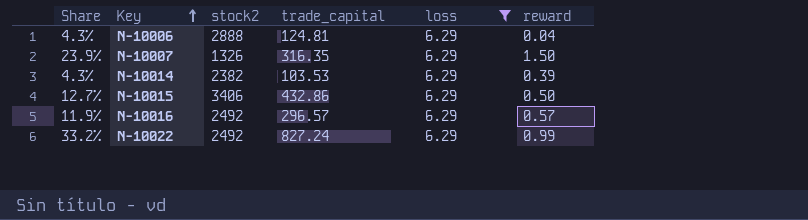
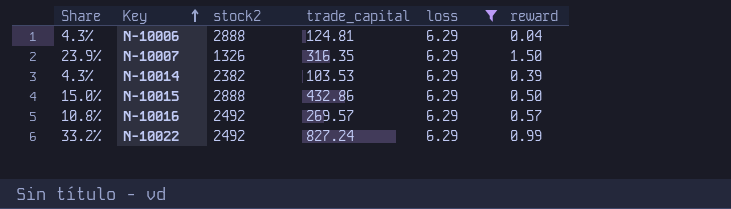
N-10015 | Share: 12.7% -> 15.0%
N-10015 | stock2: 3406 -> 2888
N-10016 | Share: 11.9% -> 10.8%
N-10016 | trade_capital: 296.57 -> 269.57

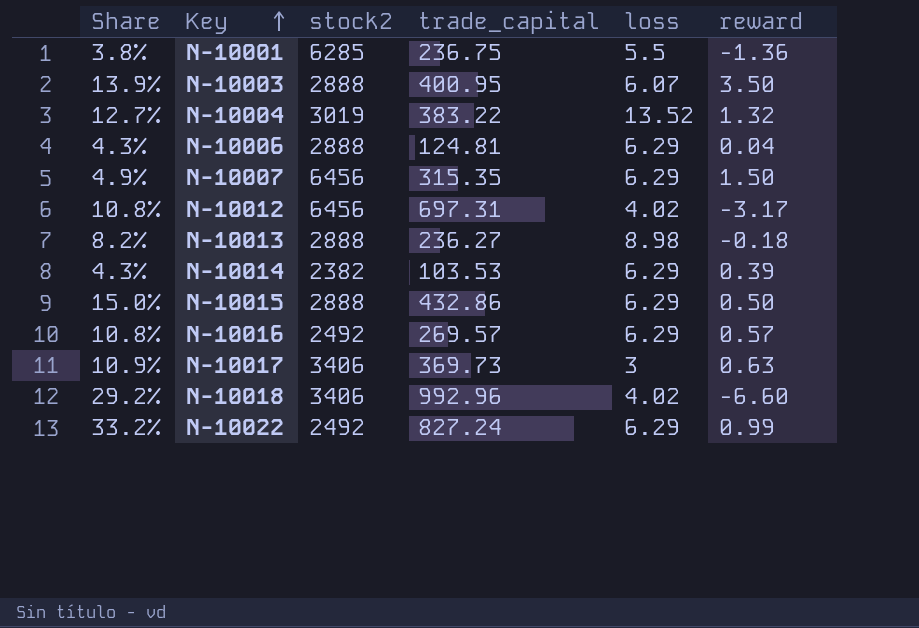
filter: loss = 6.29 -> none
N-10007 | Share: 23.9% -> 4.9%
N-10007 | stock2: 1326 -> 6456
N-10007 | trade_capital: 316.35 -> 315.35

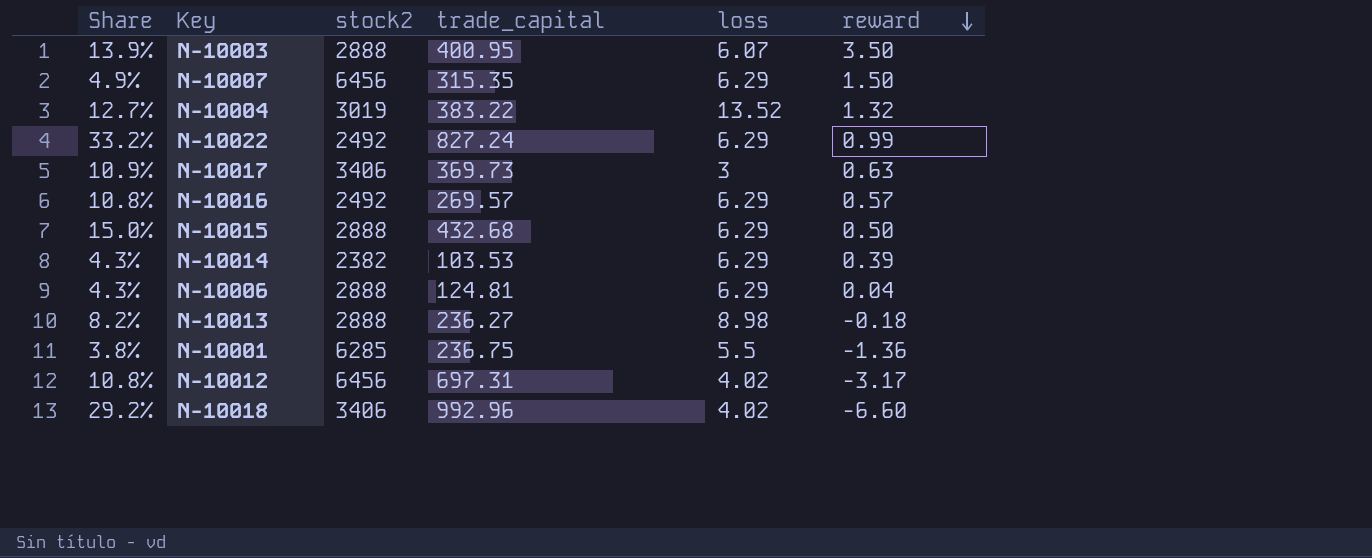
row order: Key ascending -> reward descending
N-10015 | trade_capital: 432.86 -> 432.68

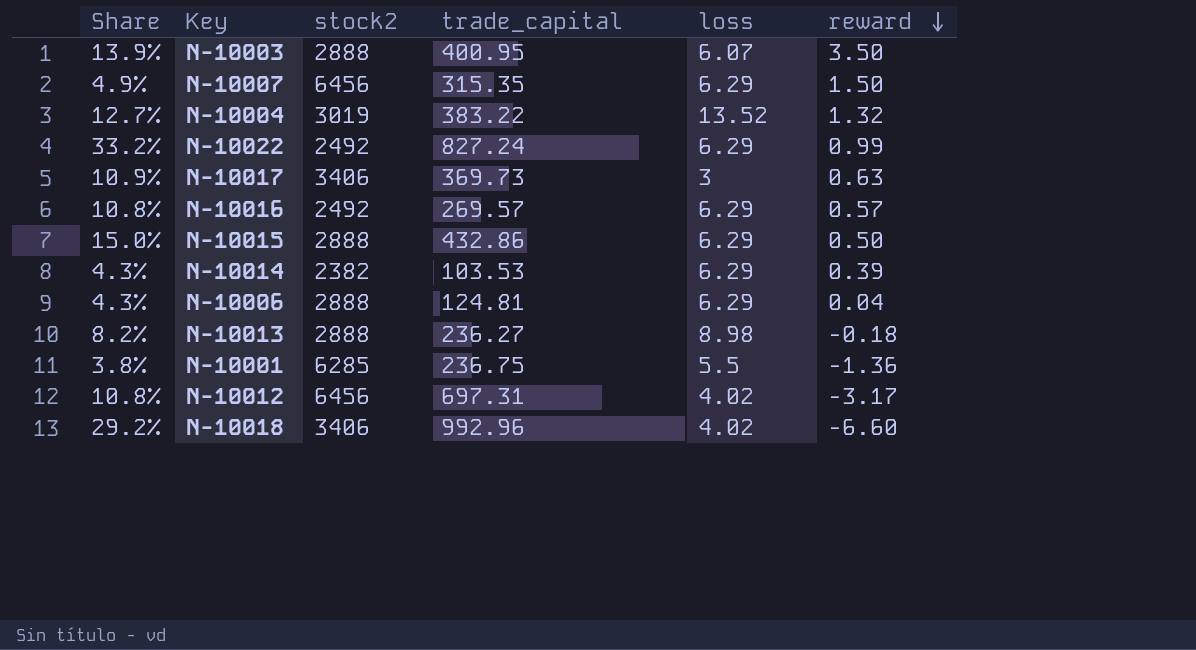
N-10015 | trade_capital: 432.68 -> 432.86

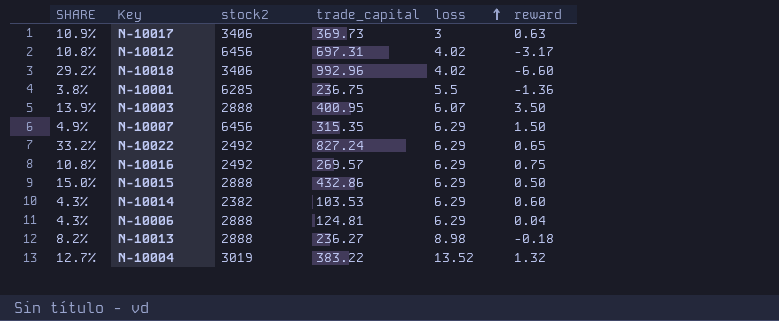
row order: reward descending -> loss ascending
column name: Share -> SHARE
N-10022 | reward: 0.99 -> 0.65
N-10016 | reward: 0.57 -> 0.75
N-10014 | reward: 0.39 -> 0.60

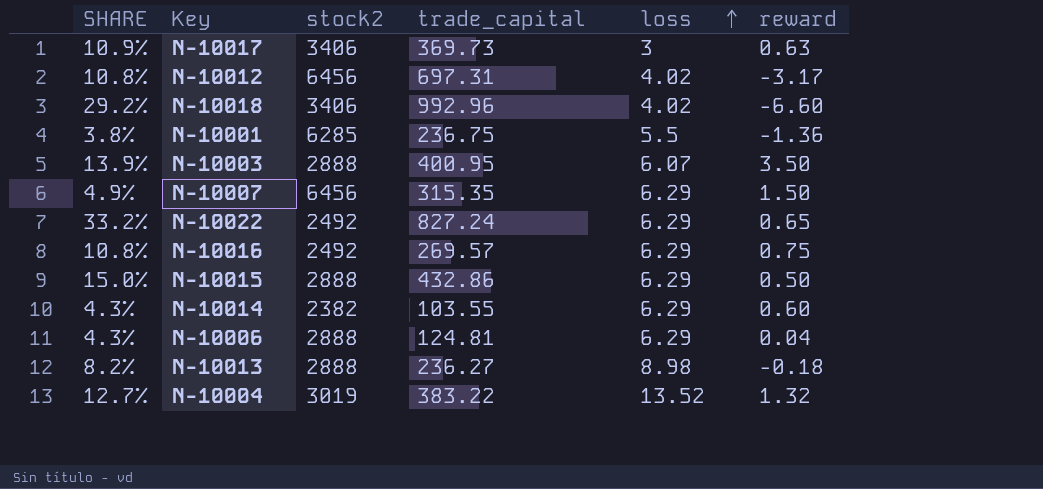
N-10014 | trade_capital: 103.53 -> 103.55

